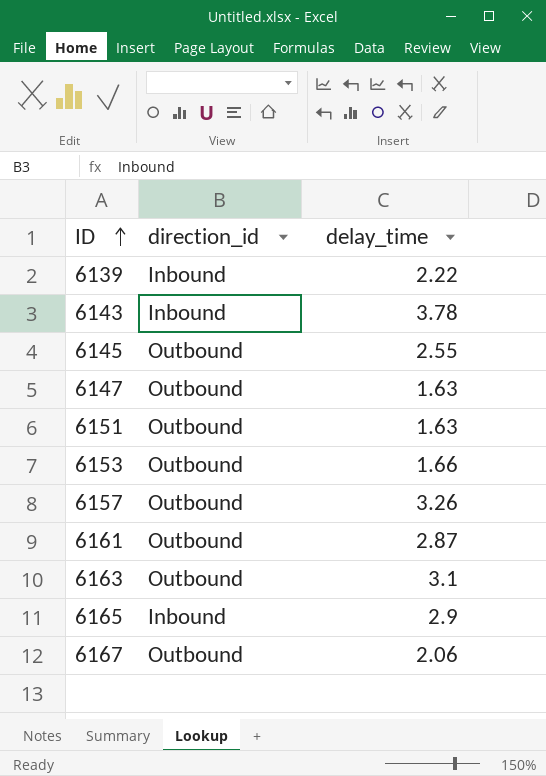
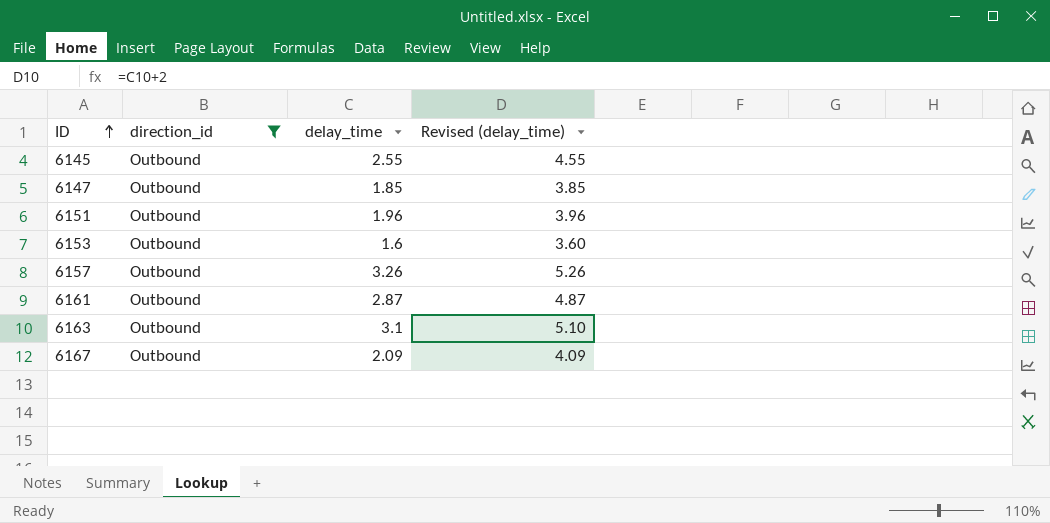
filter: none -> direction_id = Outbound
column Revised (delay_time) | formula: none -> [delay_time] + 2
6147 | delay_time: 1.63 -> 1.85
6151 | delay_time: 1.63 -> 1.96
6153 | delay_time: 1.66 -> 1.6
6167 | delay_time: 2.06 -> 2.09

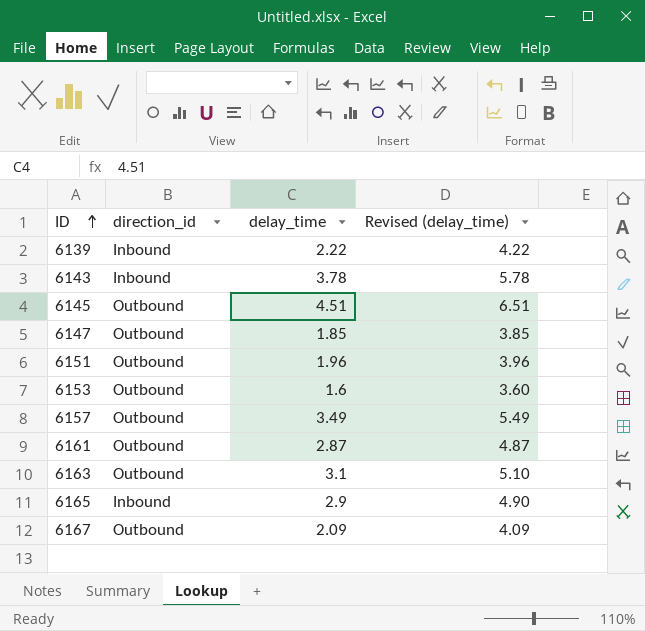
filter: direction_id = Outbound -> none
6145 | delay_time: 2.55 -> 4.51
6145 | Revised (delay_time): 4.55 -> 6.51
6157 | delay_time: 3.26 -> 3.49
6157 | Revised (delay_time): 5.26 -> 5.49

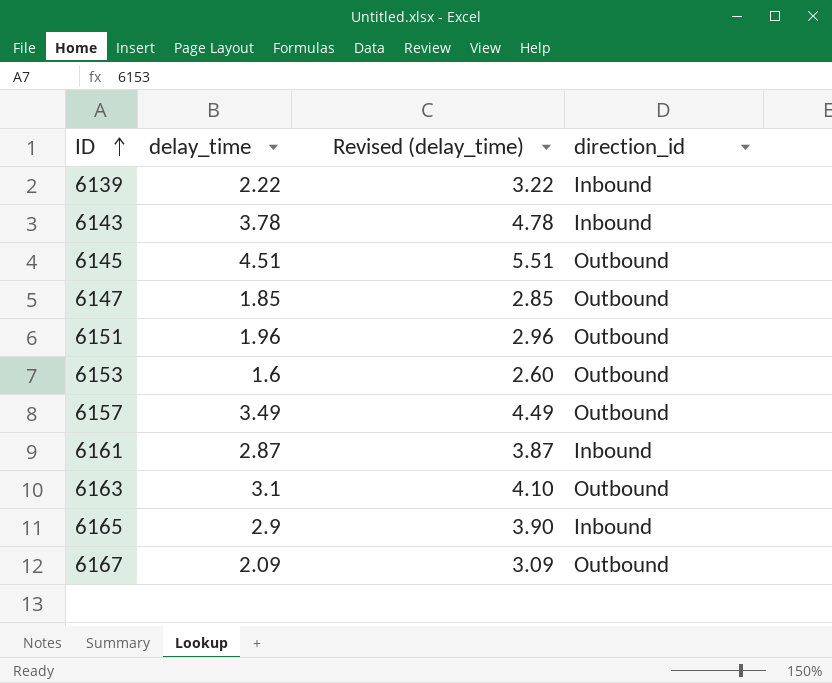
column Revised (delay_time) | formula: [delay_time] + 2 -> [delay_time] + 1
column direction_id | position: 2 -> 4
6161 | direction_id: Outbound -> Inbound

